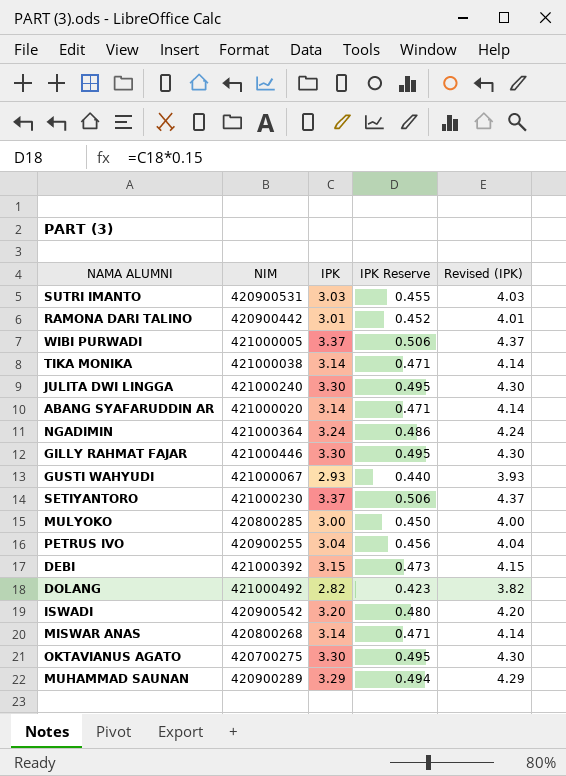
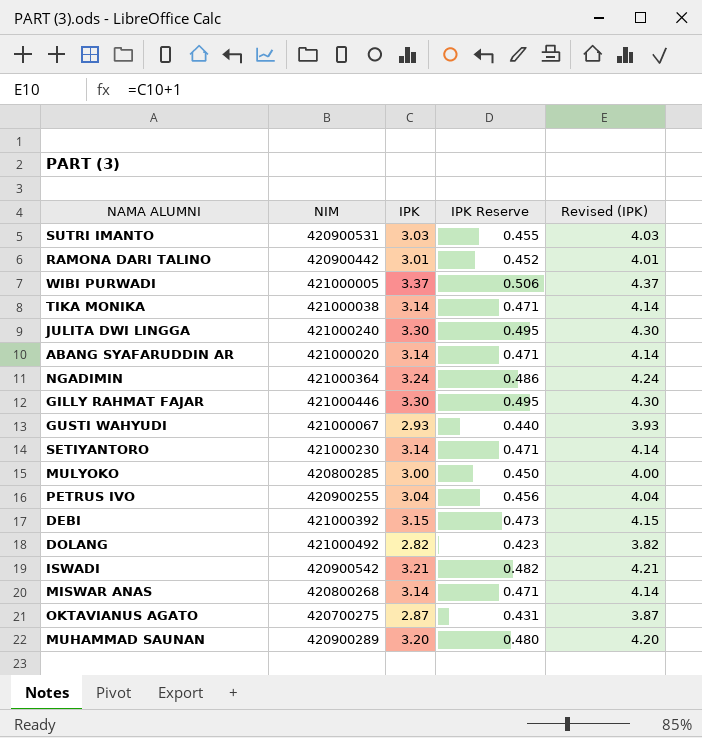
SETIYANTORO | IPK: 3.37 -> 3.14
SETIYANTORO | IPK Reserve: 0.506 -> 0.471
SETIYANTORO | Revised (IPK): 4.37 -> 4.14
ISWADI | IPK: 3.20 -> 3.21
ISWADI | IPK Reserve: 0.480 -> 0.482
ISWADI | Revised (IPK): 4.20 -> 4.21
OKTAVIANUS AGATO | IPK: 3.30 -> 2.87
OKTAVIANUS AGATO | IPK Reserve: 0.495 -> 0.431
OKTAVIANUS AGATO | Revised (IPK): 4.30 -> 3.87
MUHAMMAD SAUNAN | IPK: 3.29 -> 3.20
MUHAMMAD SAUNAN | IPK Reserve: 0.494 -> 0.480
MUHAMMAD SAUNAN | Revised (IPK): 4.29 -> 4.20

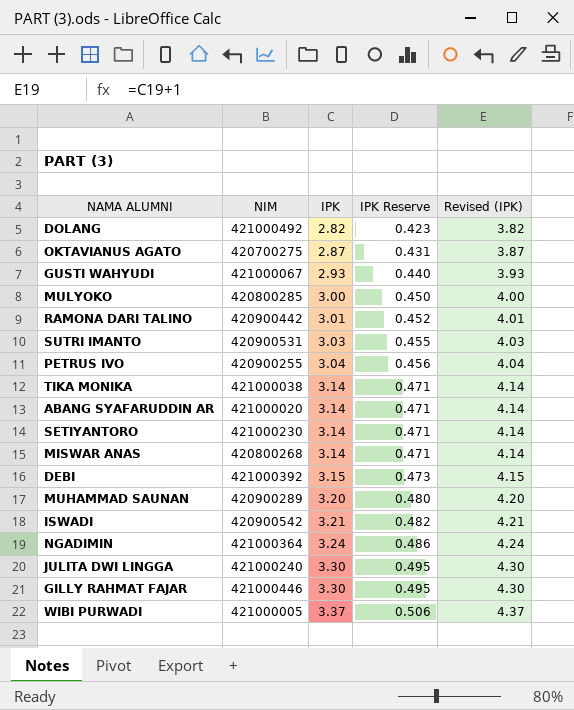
row order: none -> IPK ascending

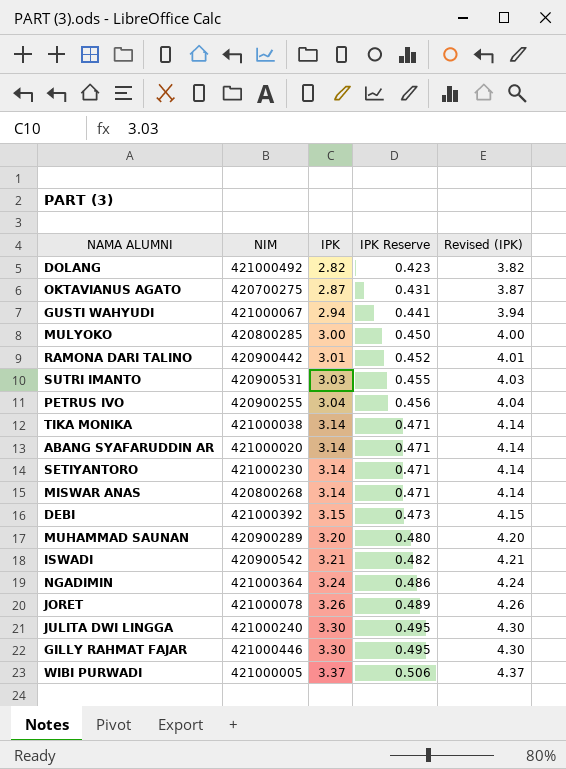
GUSTI WAHYUDI | IPK: 2.93 -> 2.94
GUSTI WAHYUDI | IPK Reserve: 0.440 -> 0.441
GUSTI WAHYUDI | Revised (IPK): 3.93 -> 3.94
row JORET: none -> 421000078 | 3.26 | 0.489 | 4.26

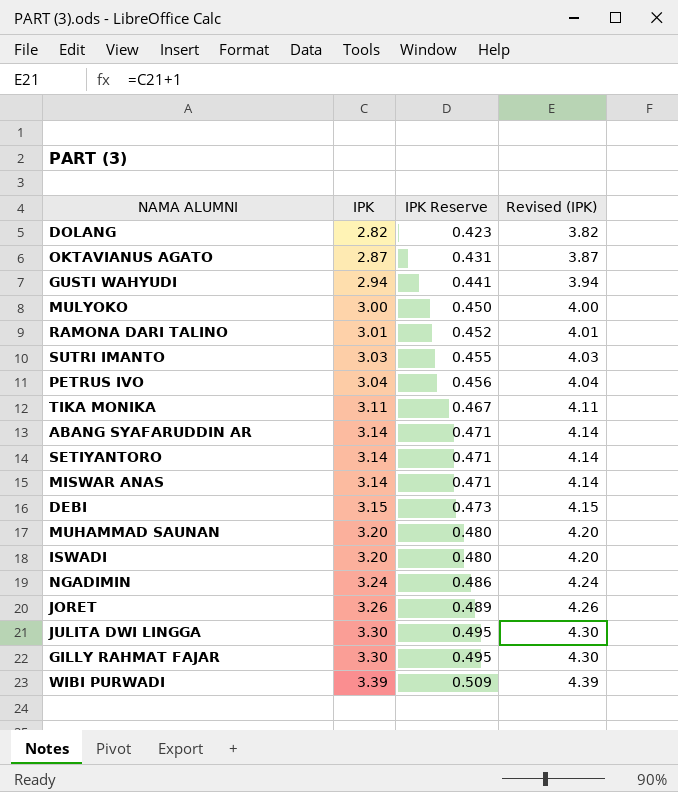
column NIM | position: 2 -> none
TIKA MONIKA | IPK: 3.14 -> 3.11
TIKA MONIKA | IPK Reserve: 0.471 -> 0.467
TIKA MONIKA | Revised (IPK): 4.14 -> 4.11
ISWADI | IPK: 3.21 -> 3.20
ISWADI | IPK Reserve: 0.482 -> 0.480
ISWADI | Revised (IPK): 4.21 -> 4.20
WIBI PURWADI | IPK: 3.37 -> 3.39
WIBI PURWADI | IPK Reserve: 0.506 -> 0.509
WIBI PURWADI | Revised (IPK): 4.37 -> 4.39

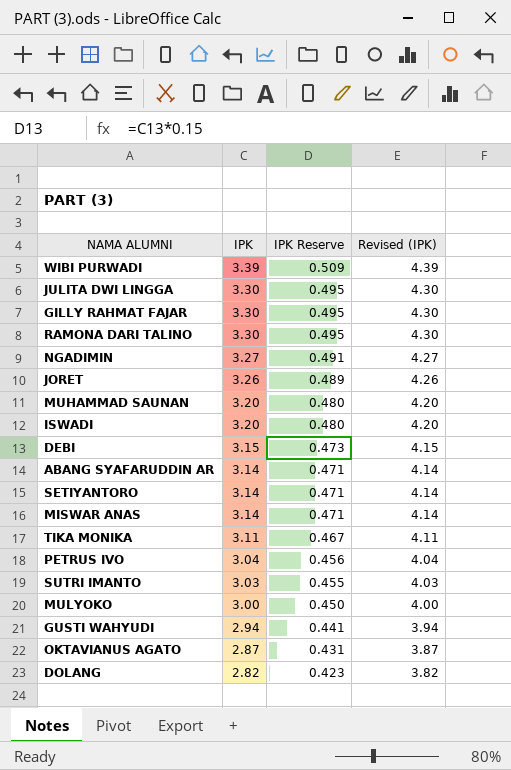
row order: IPK ascending -> IPK descending
RAMONA DARI TALINO | IPK: 3.01 -> 3.30
RAMONA DARI TALINO | IPK Reserve: 0.452 -> 0.495
RAMONA DARI TALINO | Revised (IPK): 4.01 -> 4.30
NGADIMIN | IPK: 3.24 -> 3.27
NGADIMIN | IPK Reserve: 0.486 -> 0.491
NGADIMIN | Revised (IPK): 4.24 -> 4.27

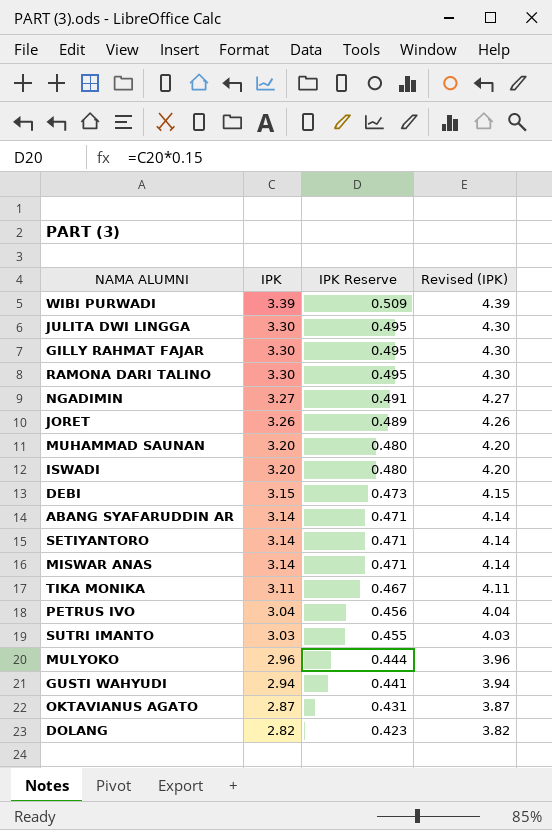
MULYOKO | IPK: 3.00 -> 2.96
MULYOKO | IPK Reserve: 0.450 -> 0.444
MULYOKO | Revised (IPK): 4.00 -> 3.96

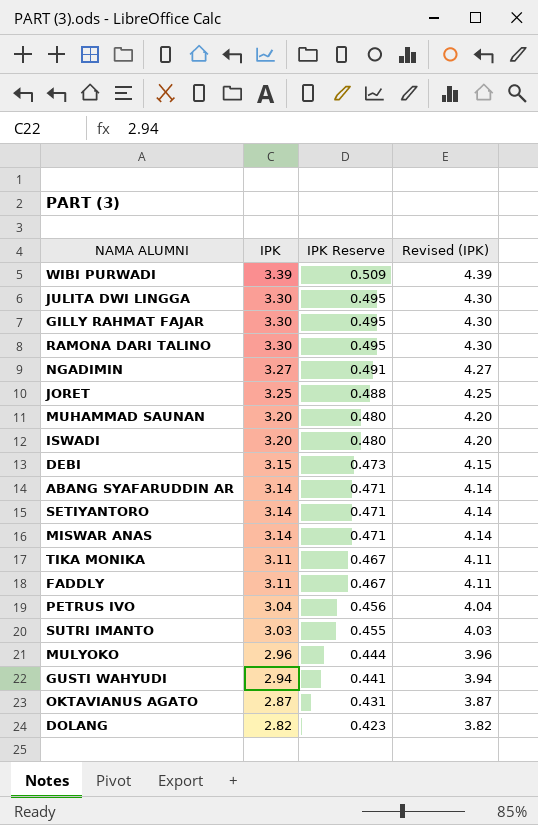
JORET | IPK: 3.26 -> 3.25
JORET | IPK Reserve: 0.489 -> 0.488
JORET | Revised (IPK): 4.26 -> 4.25
row FADDLY: none -> 3.11 | 0.467 | 4.11

